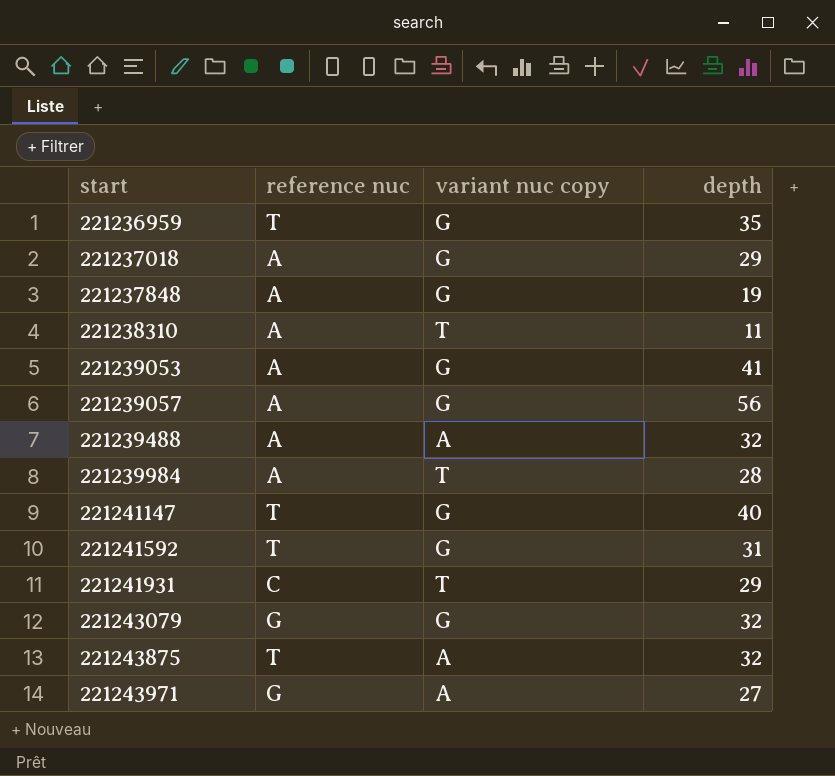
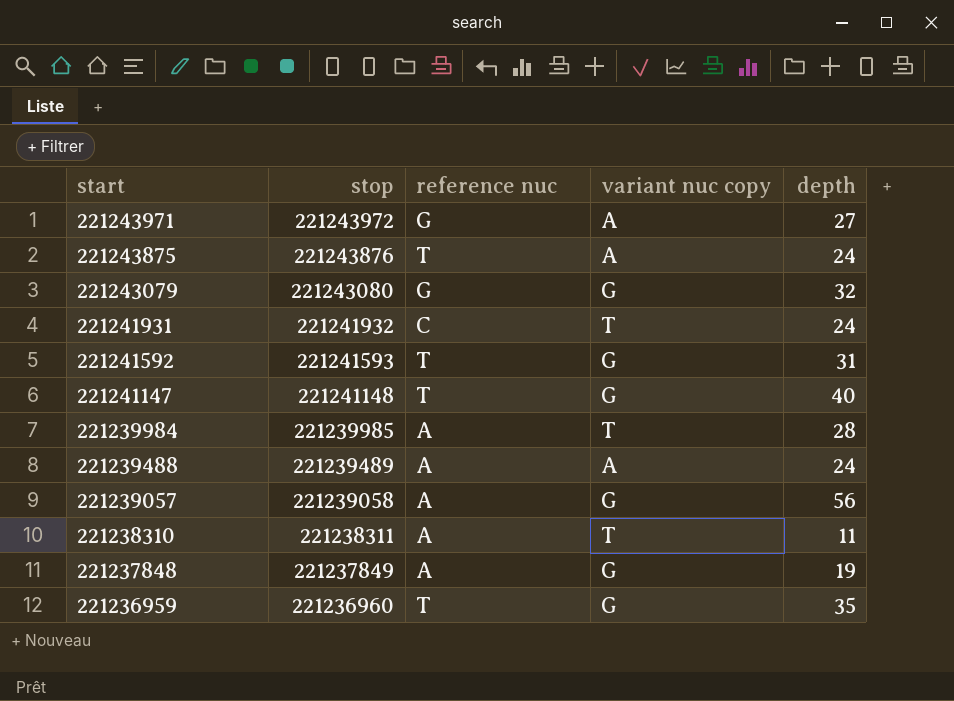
row order: start ascending -> start descending
column stop | position: none -> 2
row 221237018: A | G | 29 -> none
row 221239053: A | G | 41 -> none
221243875 | depth: 32 -> 24
221241931 | depth: 29 -> 24
221239488 | depth: 32 -> 24

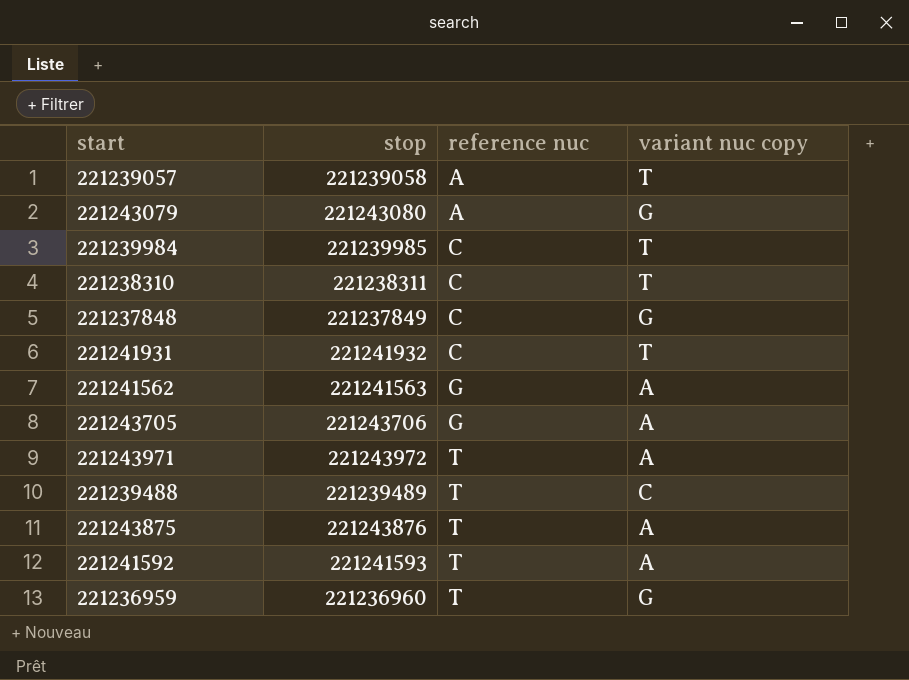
row order: start descending -> reference nuc ascending
column depth | position: 5 -> none
row 221241147: 221241148 | T | G | 40 -> none
221239057 | variant nuc copy: G -> T
221243079 | reference nuc: G -> A
221239984 | reference nuc: A -> C
221238310 | reference nuc: A -> C
221237848 | reference nuc: A -> C
row 221241562: none -> 221241563 | G | A
row 221243705: none -> 221243706 | G | A
221243971 | reference nuc: G -> T
221239488 | reference nuc: A -> T
221239488 | variant nuc copy: A -> C
221241592 | variant nuc copy: G -> A

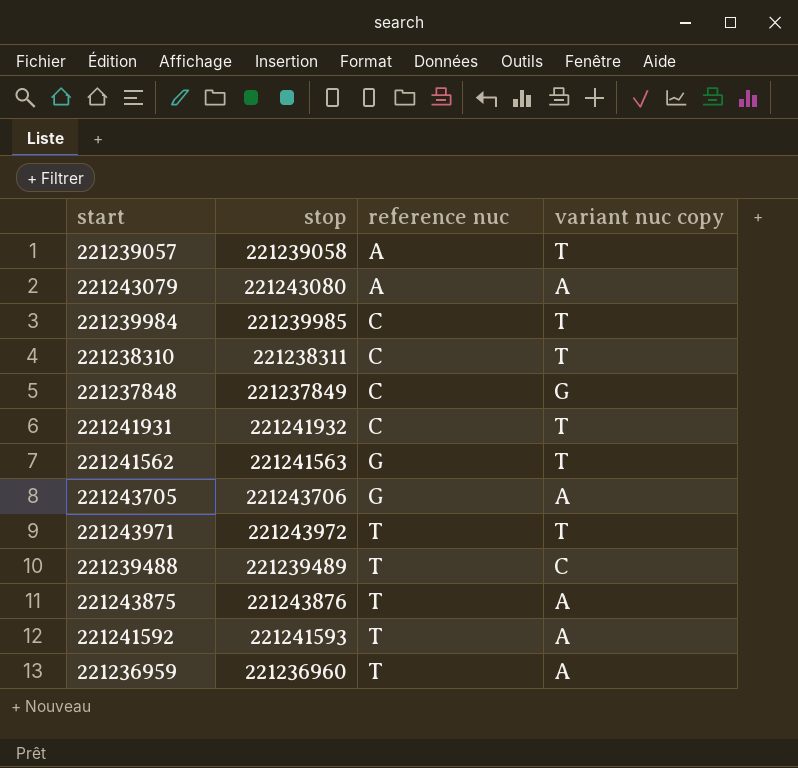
221243079 | variant nuc copy: G -> A
221241562 | variant nuc copy: A -> T
221243971 | variant nuc copy: A -> T
221236959 | variant nuc copy: G -> A

